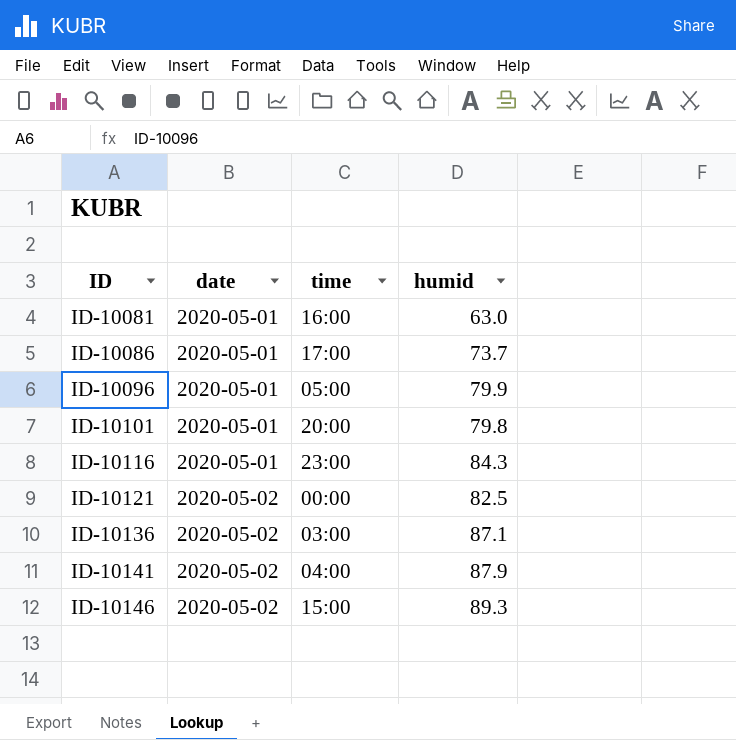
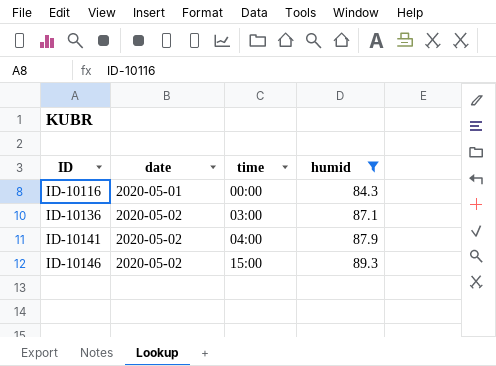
filter: none -> humid >= 84.3
ID-10116 | time: 23:00 -> 00:00

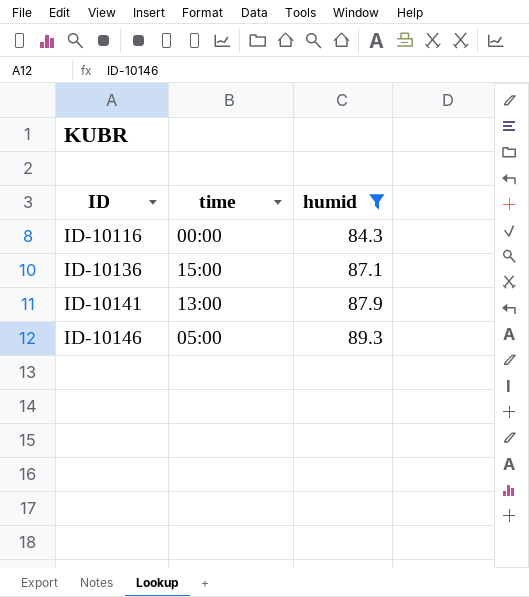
column date | position: 2 -> none
ID-10136 | time: 03:00 -> 15:00
ID-10141 | time: 04:00 -> 13:00
ID-10146 | time: 15:00 -> 05:00

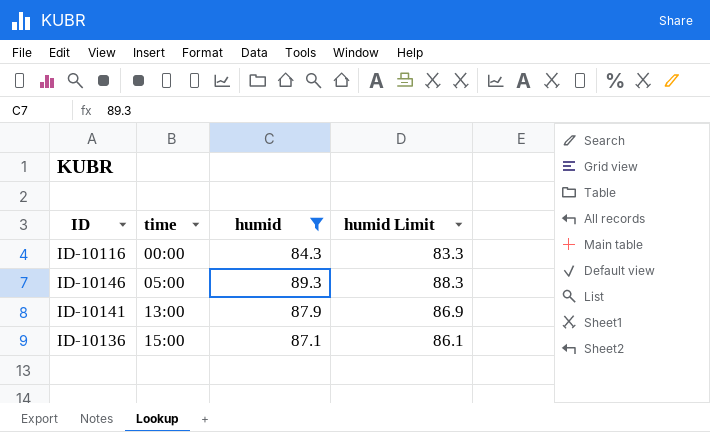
row order: ID ascending -> time ascending
column humid Limit | formula: none -> [humid] - 1

